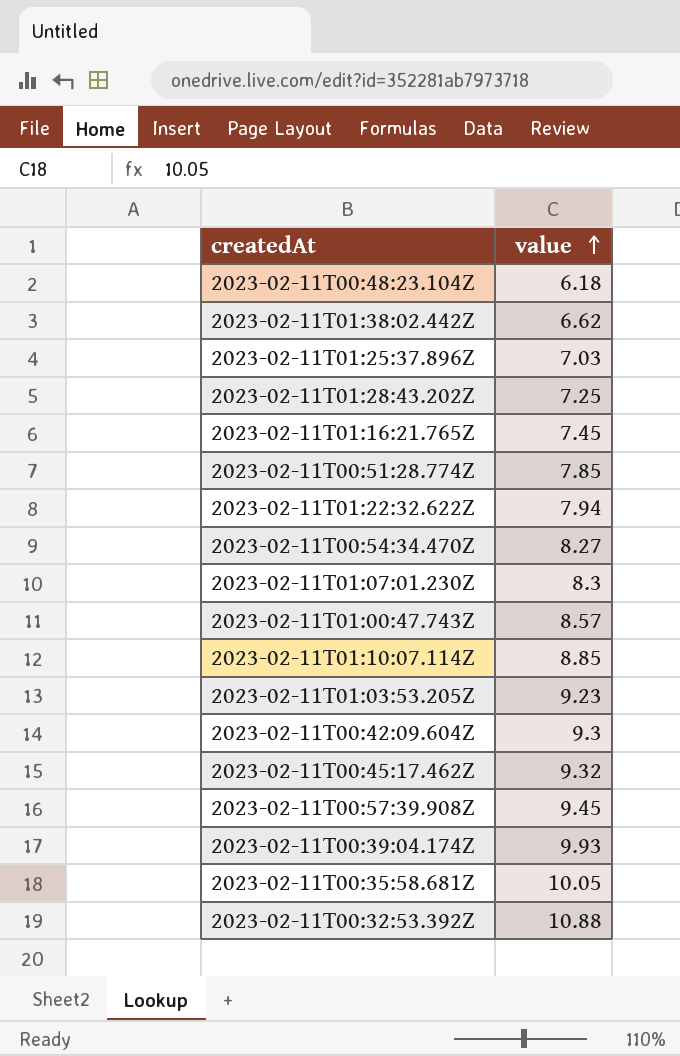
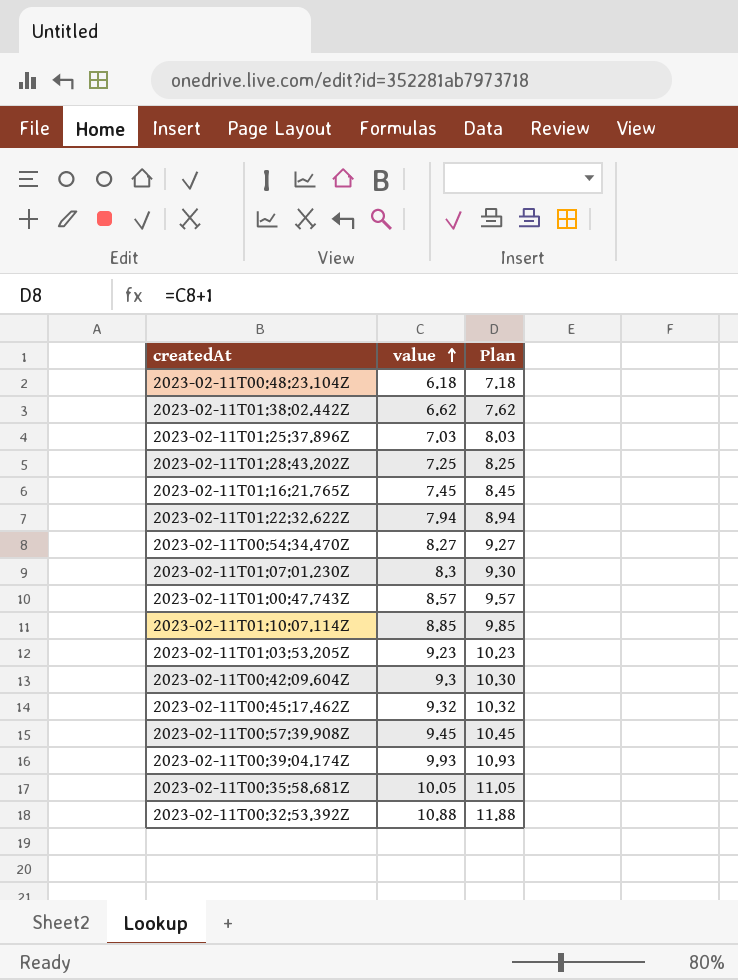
column Plan | formula: none -> [value] + 1
row 2023-02-11T00:51:28.774Z: 7.85 -> none

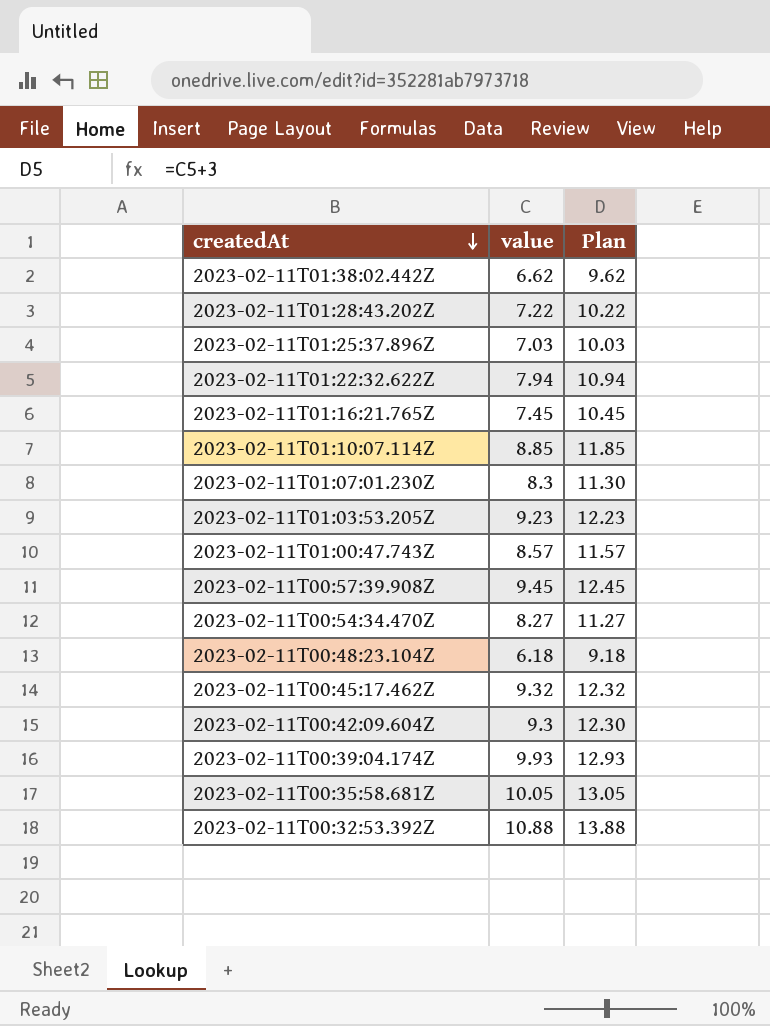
row order: value ascending -> createdAt descending
column Plan | formula: [value] + 1 -> [value] + 3
2023-02-11T01:28:43.202Z | value: 7.25 -> 7.22

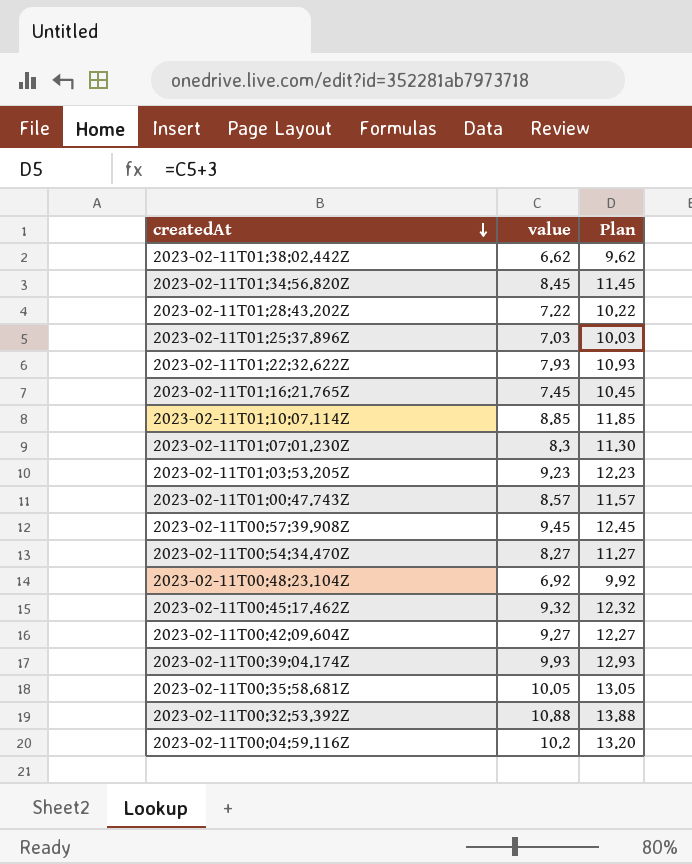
row 2023-02-11T01:34:56.820Z: none -> 8.45 | 11.45
2023-02-11T01:22:32.622Z | value: 7.94 -> 7.93
2023-02-11T01:22:32.622Z | Plan: 10.94 -> 10.93
2023-02-11T00:48:23.104Z | value: 6.18 -> 6.92
2023-02-11T00:48:23.104Z | Plan: 9.18 -> 9.92
2023-02-11T00:42:09.604Z | value: 9.3 -> 9.27
2023-02-11T00:42:09.604Z | Plan: 12.30 -> 12.27
row 2023-02-11T00:04:59.116Z: none -> 10.2 | 13.20

